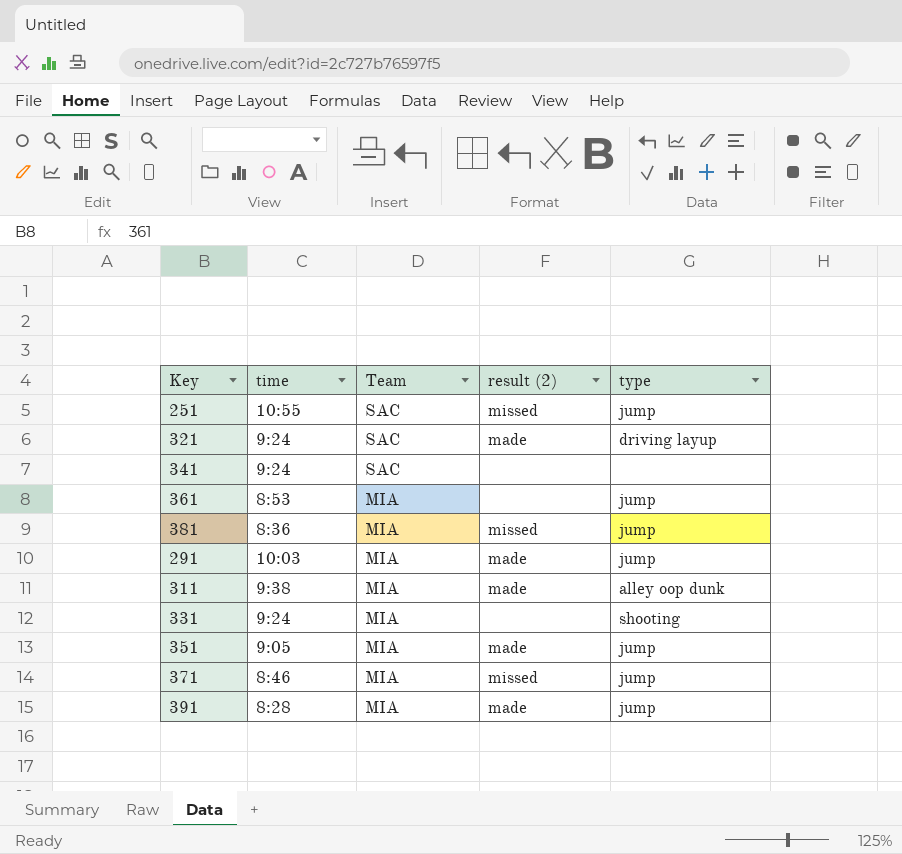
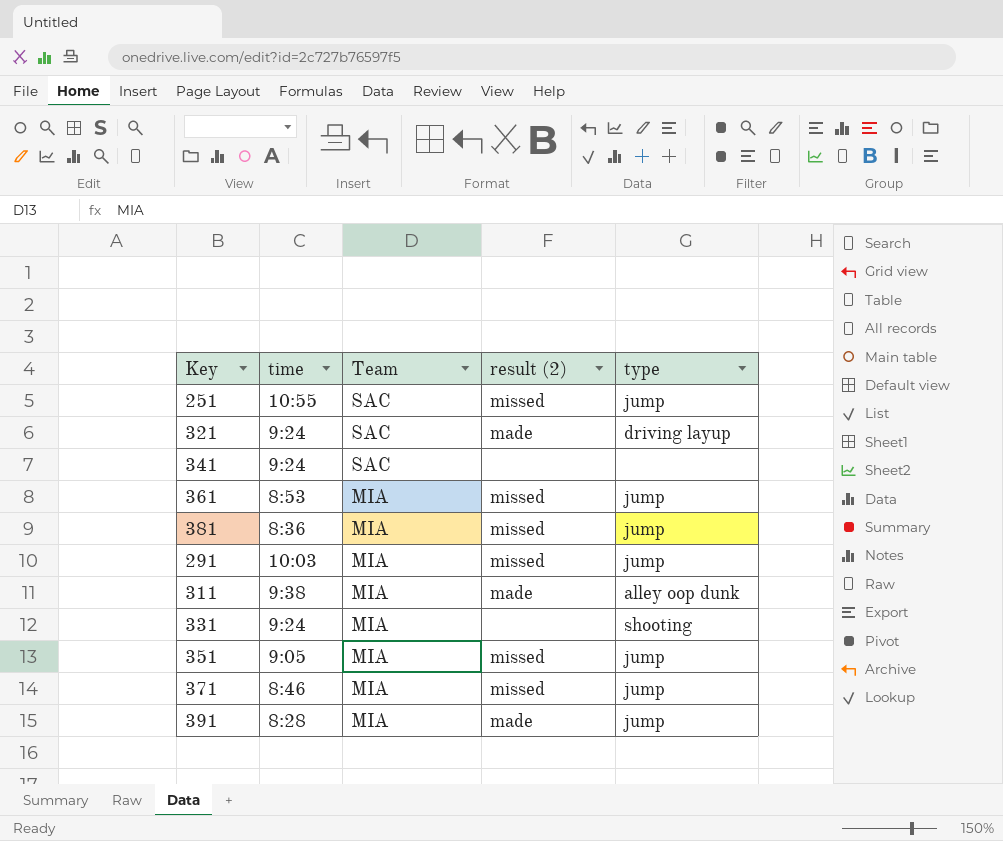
361 | result (2): none -> missed
291 | result (2): made -> missed
351 | result (2): made -> missed

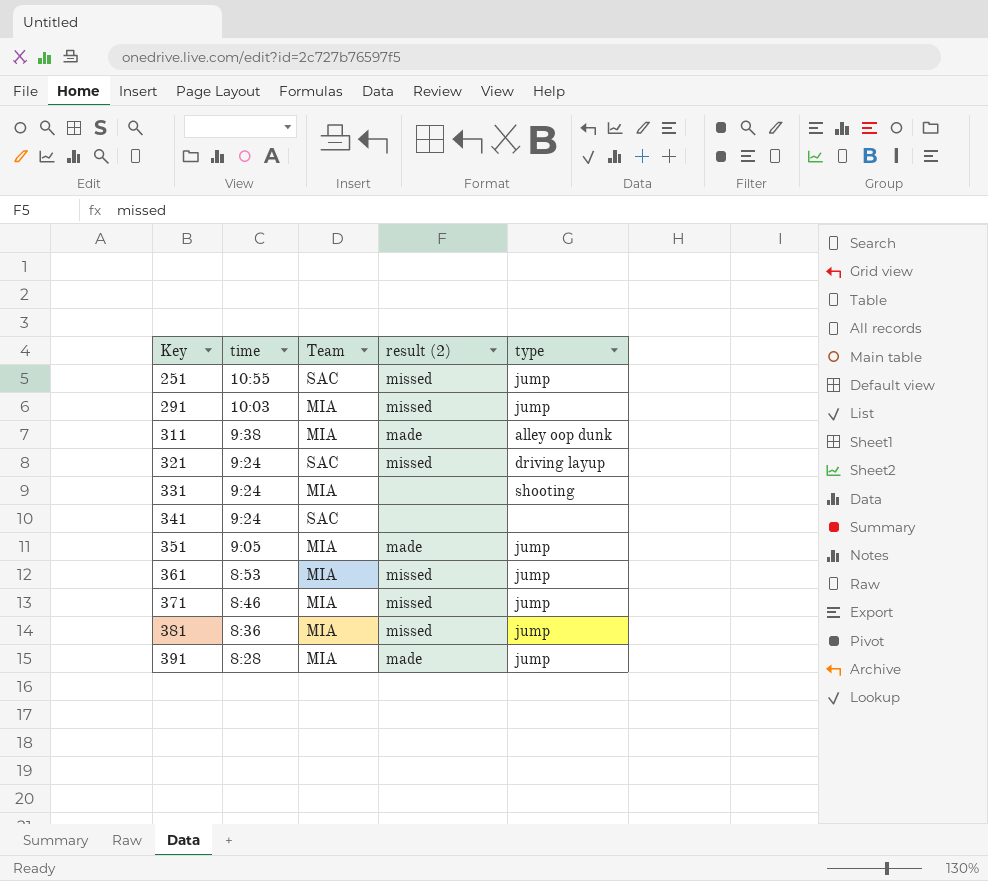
row order: Team descending -> Key ascending
321 | result (2): made -> missed
351 | result (2): missed -> made

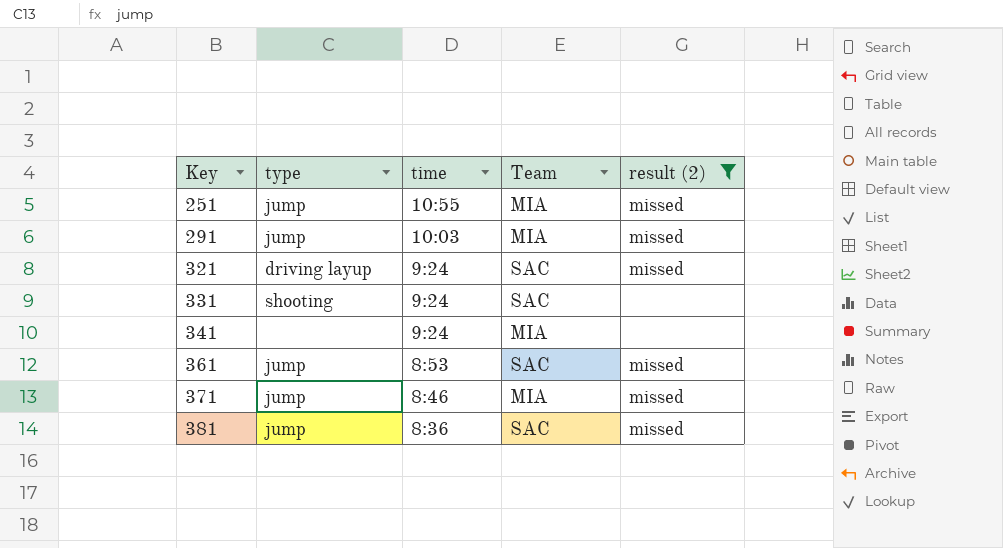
filter: none -> result (2) != made
column type | position: 5 -> 2
251 | Team: SAC -> MIA
331 | Team: MIA -> SAC
341 | Team: SAC -> MIA
361 | Team: MIA -> SAC
381 | Team: MIA -> SAC

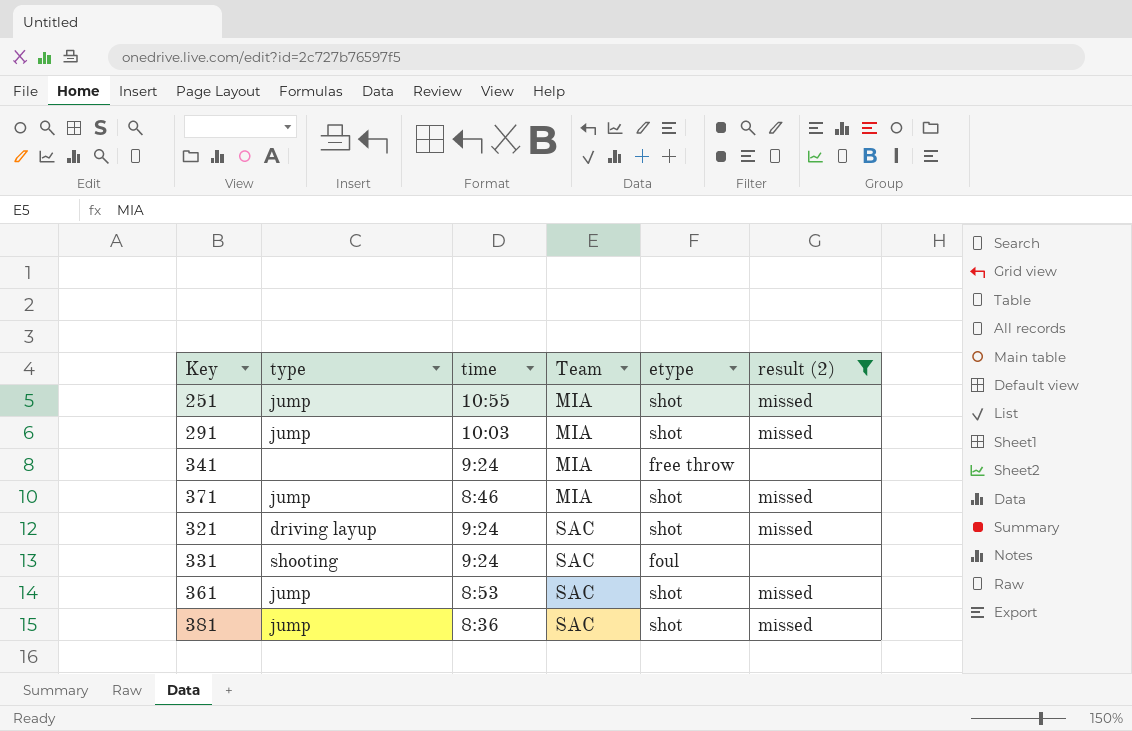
row order: Key ascending -> Team ascending
column etype | position: none -> 5

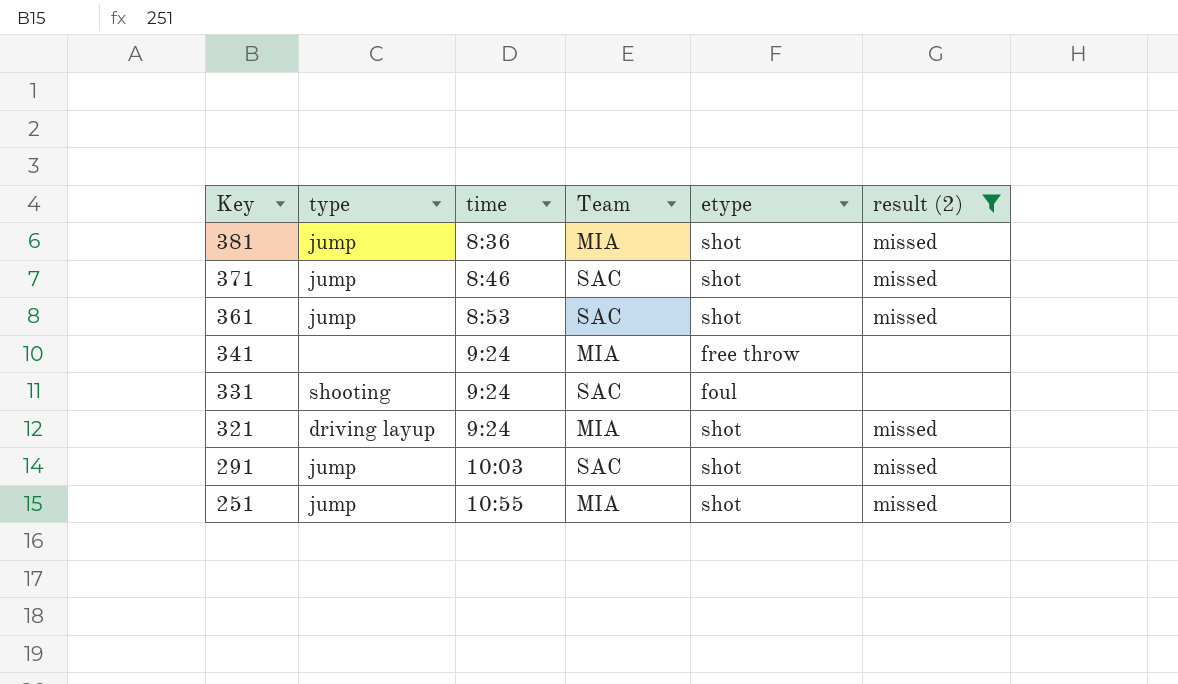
row order: Team ascending -> Key descending
381 | Team: SAC -> MIA
371 | Team: MIA -> SAC
321 | Team: SAC -> MIA
291 | Team: MIA -> SAC

